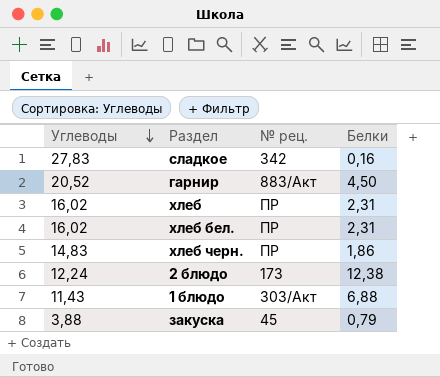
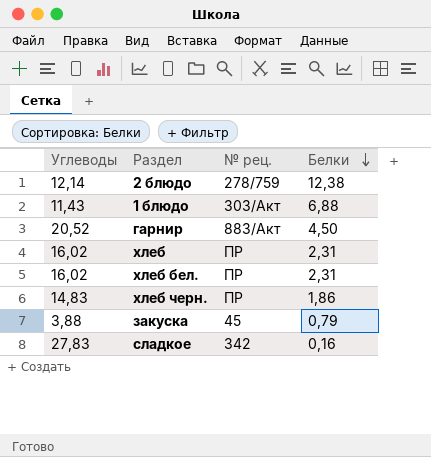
row order: Углеводы descending -> Белки descending
2 блюдо | Углеводы: 12,24 -> 12,14
2 блюдо | № рец.: 173 -> 278/759

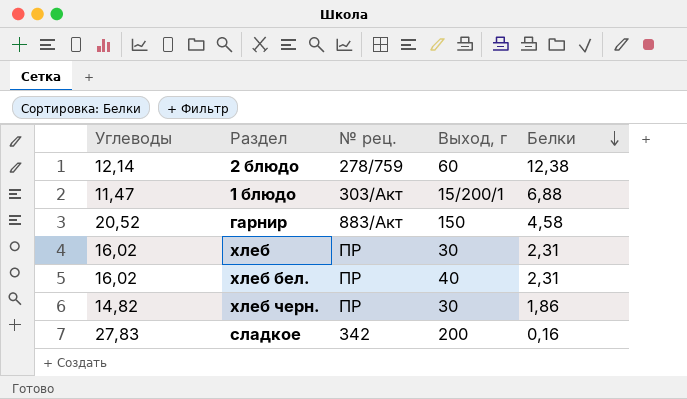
column Выход, г | position: none -> 4
row закуска: 3,88 | 45 | 0,79 -> none
1 блюдо | Углеводы: 11,43 -> 11,47
гарнир | Белки: 4,50 -> 4,58
хлеб черн. | Углеводы: 14,83 -> 14,82

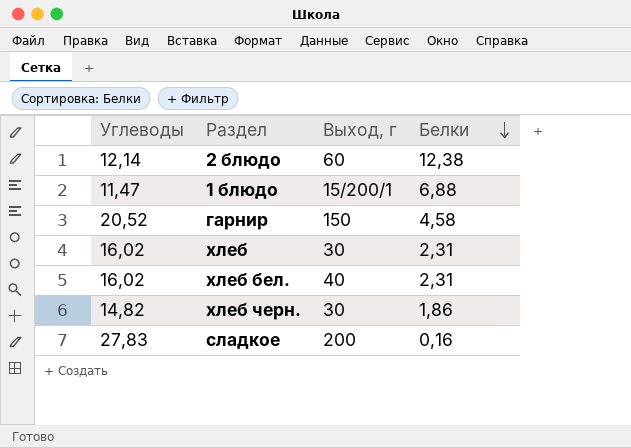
column № рец. | position: 3 -> none

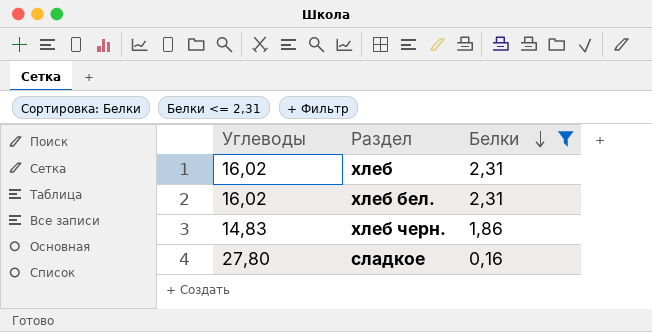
filter: none -> Белки <= 2,31
column Выход, г | position: 3 -> none
хлеб черн. | Углеводы: 14,82 -> 14,83
сладкое | Углеводы: 27,83 -> 27,80

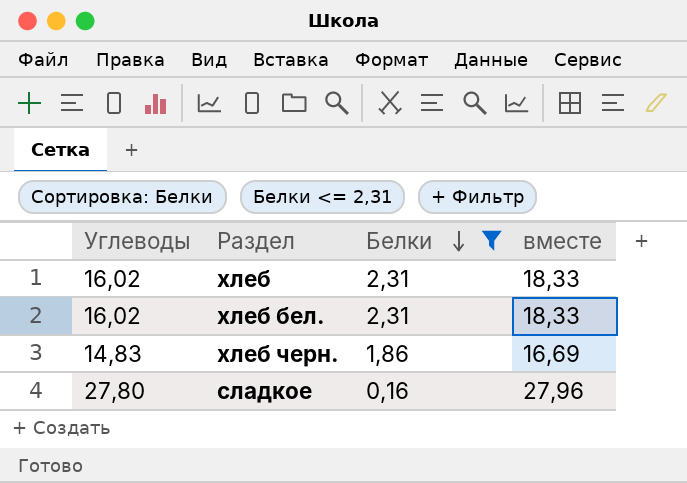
column вместе | formula: none -> [Углеводы] + [Белки]

